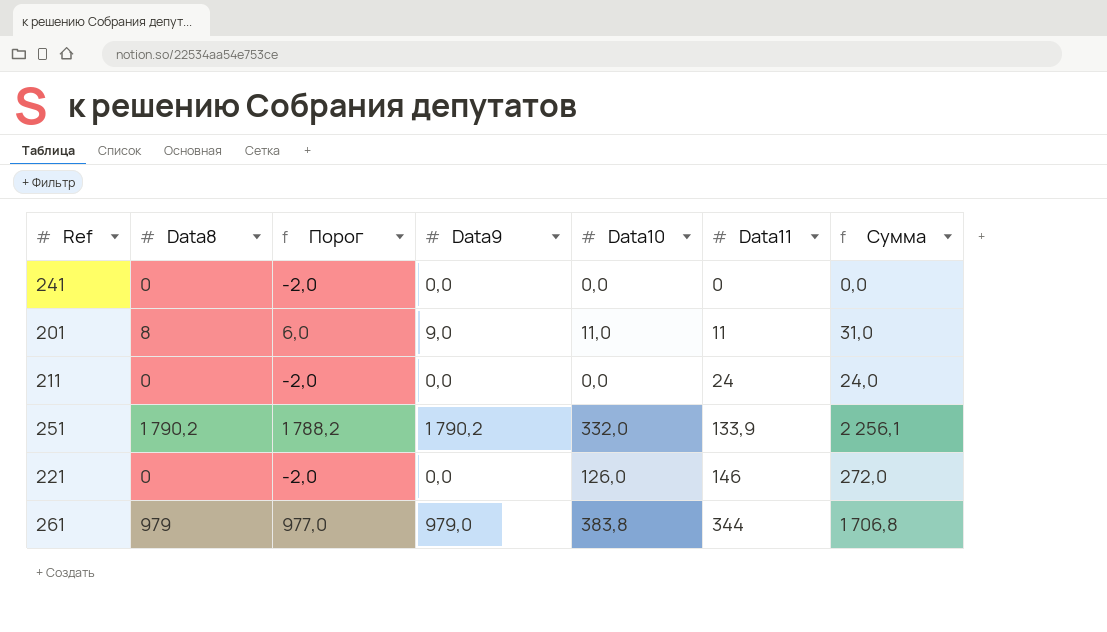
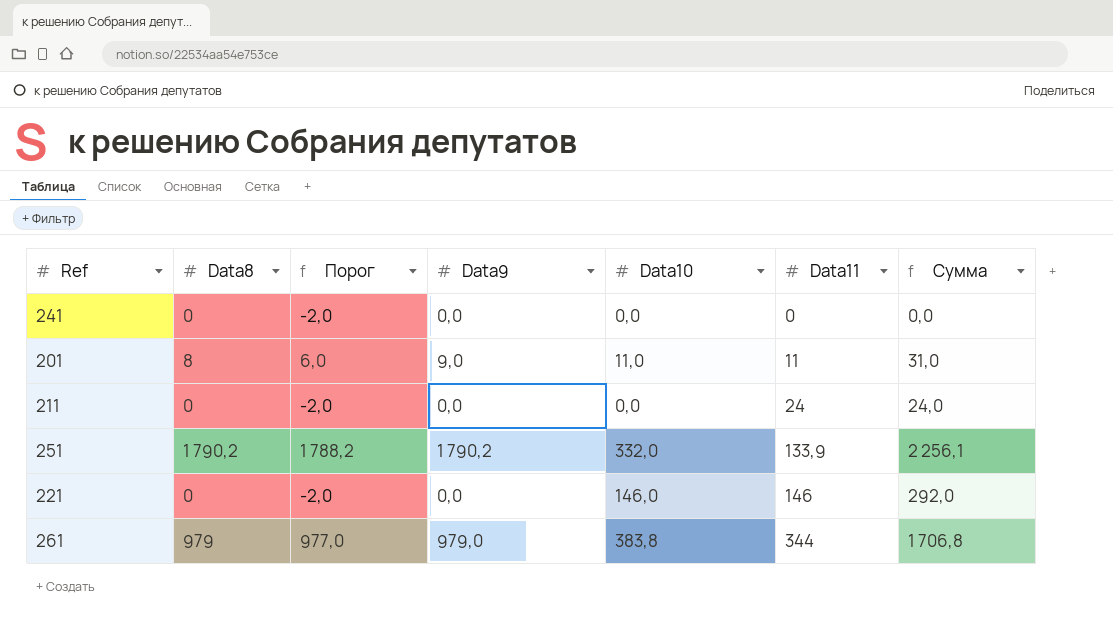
221 | Data10: 126,0 -> 146,0
221 | Сумма: 272,0 -> 292,0

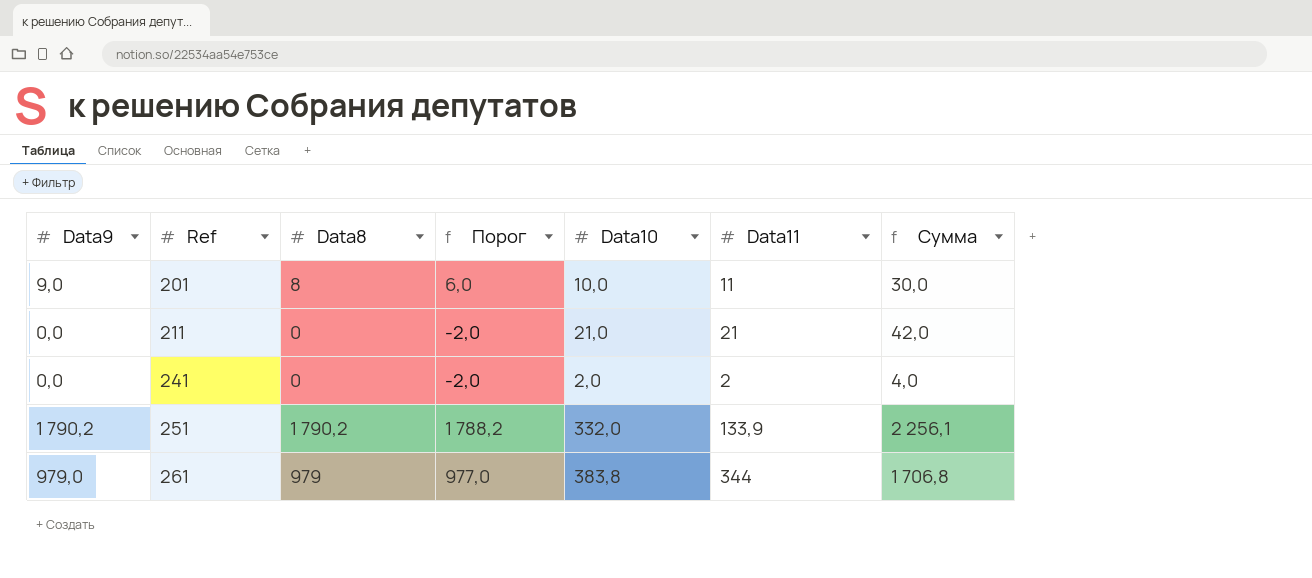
row order: Data11 ascending -> Ref ascending
column Data9 | position: 4 -> 1
row 221: 0 | -2,0 | 0,0 | 146,0 | 146 | 292,0 -> none
201 | Data10: 11,0 -> 10,0
201 | Сумма: 31,0 -> 30,0
211 | Data10: 0,0 -> 21,0
211 | Data11: 24 -> 21
211 | Сумма: 24,0 -> 42,0
241 | Data10: 0,0 -> 2,0
241 | Data11: 0 -> 2
241 | Сумма: 0,0 -> 4,0

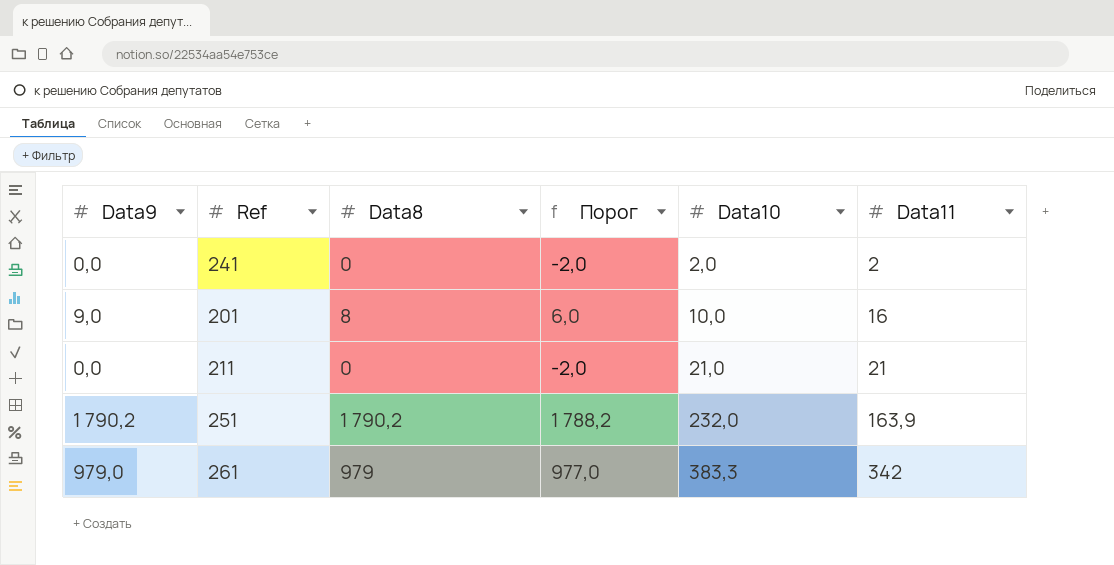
row order: Ref ascending -> Data10 ascending
column Сумма | formula: [Data9] + [Data10] + [Data11] -> none
201 | Data11: 11 -> 16
251 | Data10: 332,0 -> 232,0
251 | Data11: 133,9 -> 163,9
261 | Data10: 383,8 -> 383,3
261 | Data11: 344 -> 342

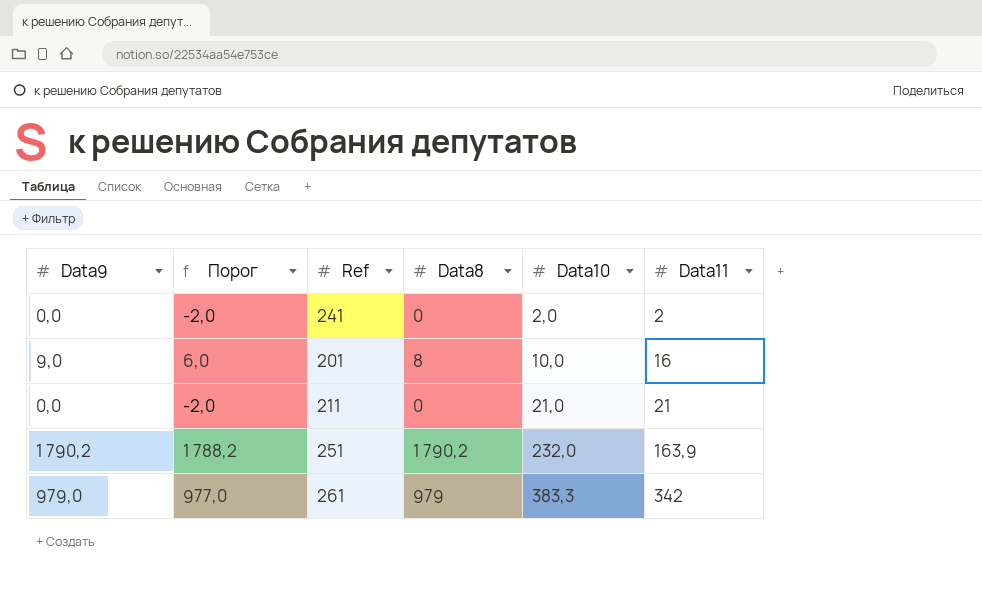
column Порог | position: 4 -> 2

